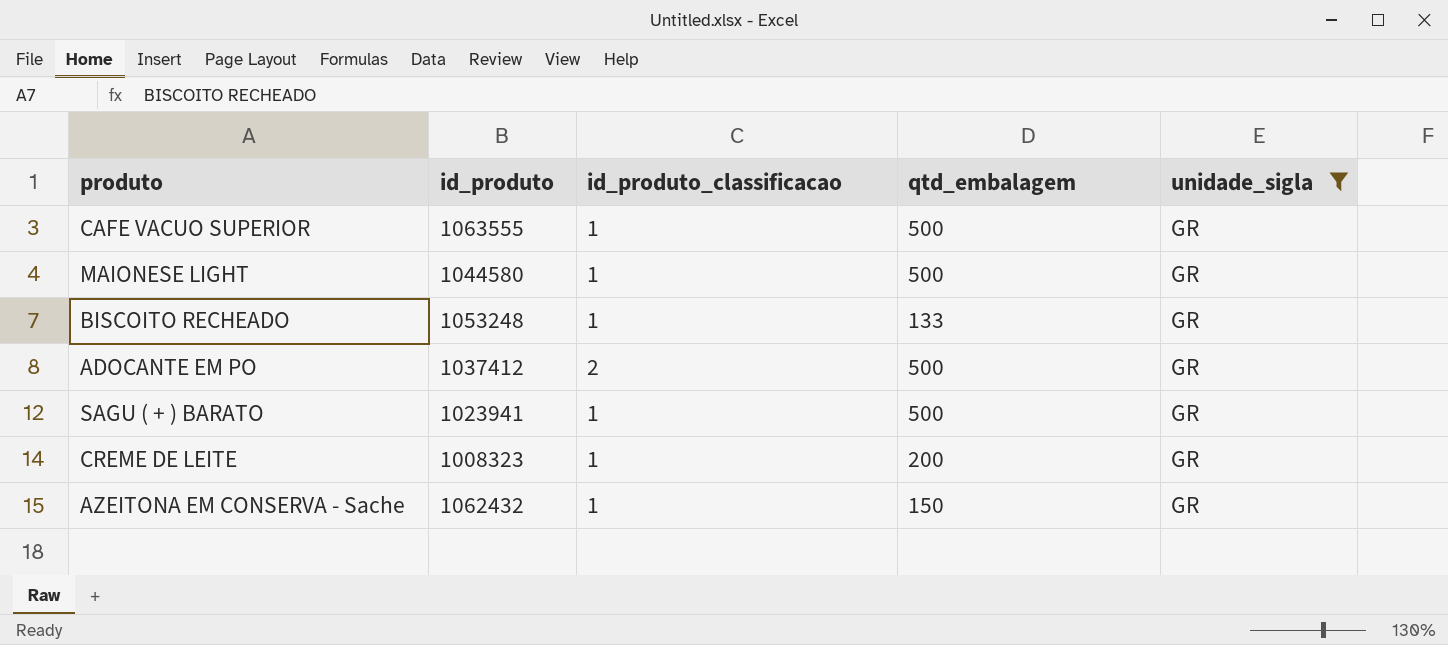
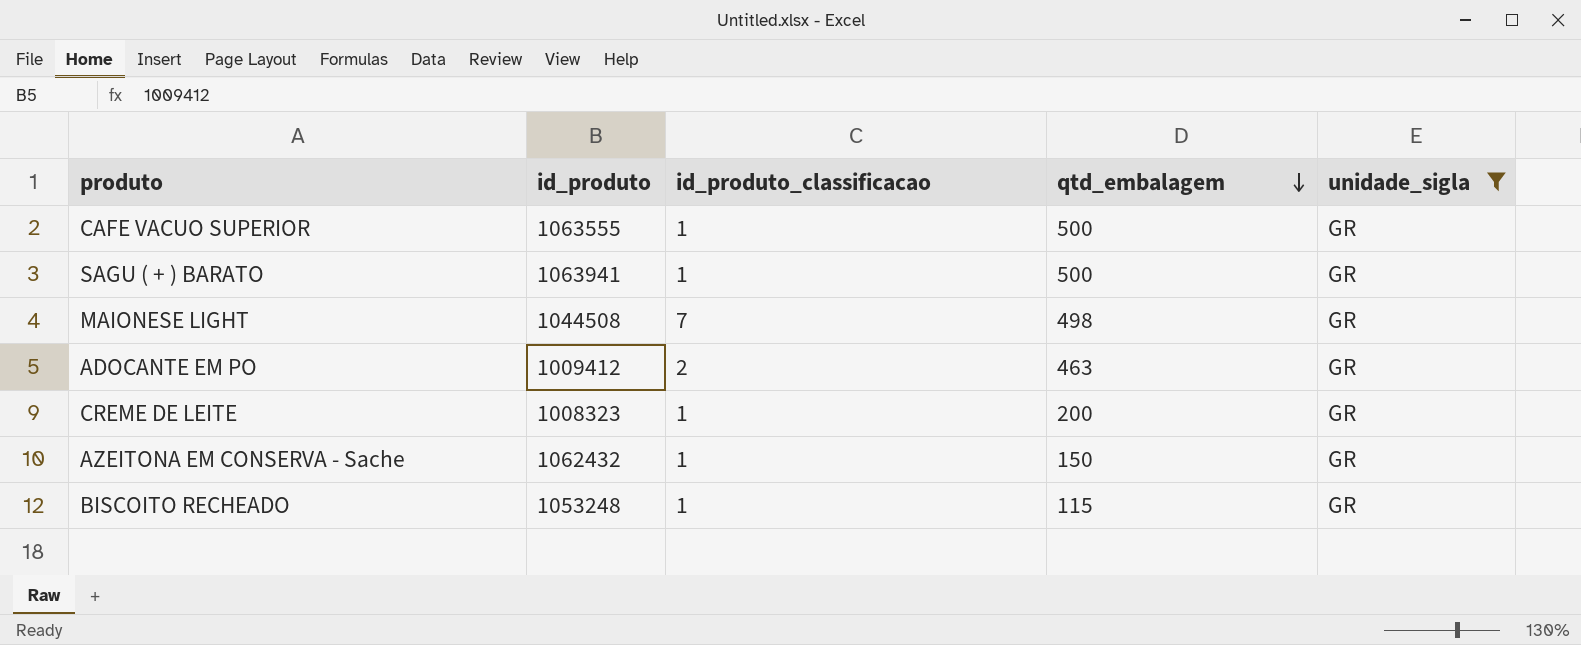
row order: none -> qtd_embalagem descending
SAGU ( + ) BARATO | id_produto: 1023941 -> 1063941
MAIONESE LIGHT | id_produto: 1044580 -> 1044508
MAIONESE LIGHT | id_produto_classificacao: 1 -> 7
MAIONESE LIGHT | qtd_embalagem: 500 -> 498
ADOCANTE EM PO | id_produto: 1037412 -> 1009412
ADOCANTE EM PO | qtd_embalagem: 500 -> 463
BISCOITO RECHEADO | qtd_embalagem: 133 -> 115

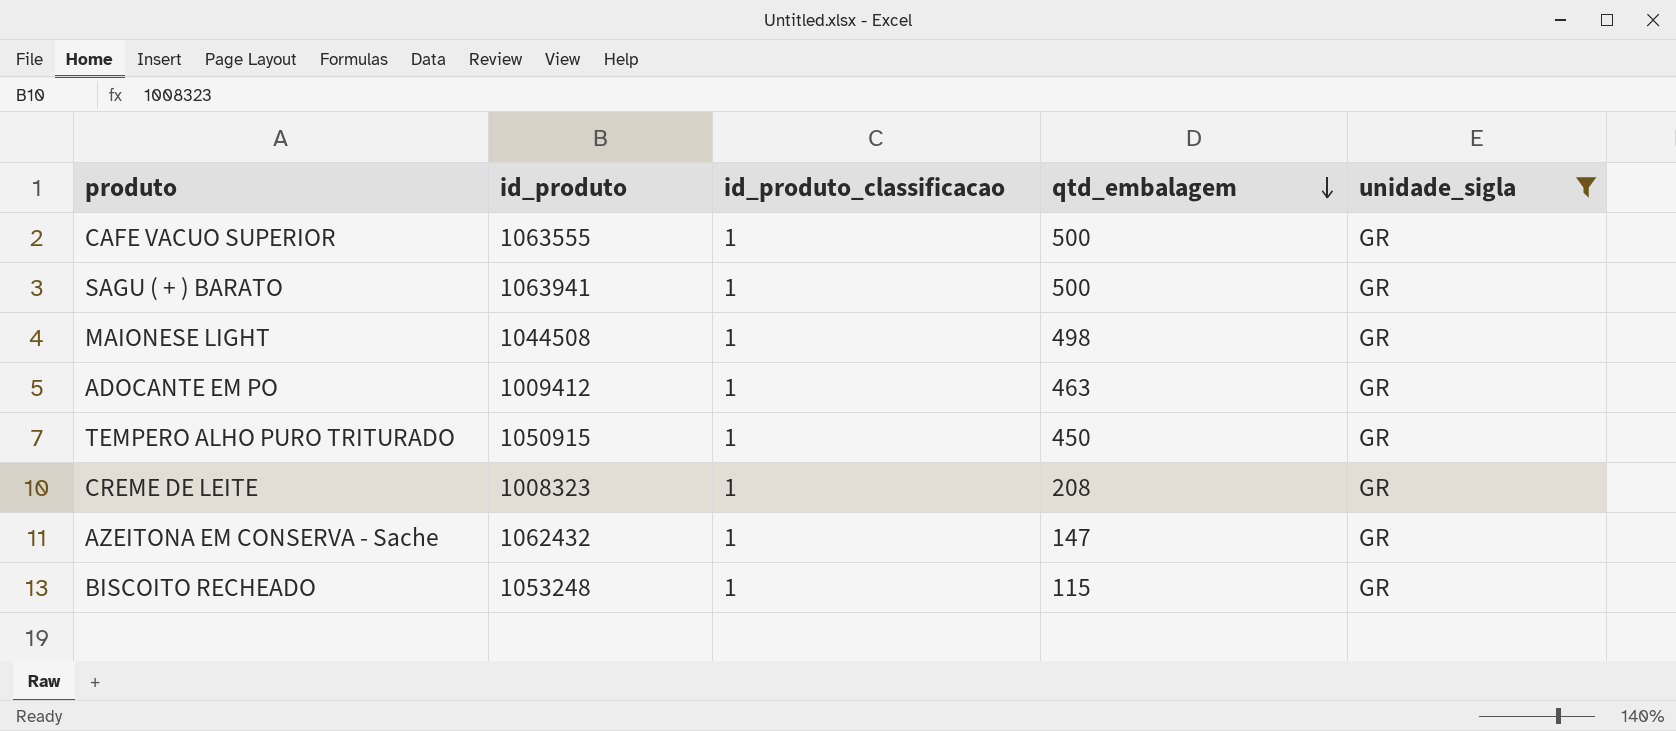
MAIONESE LIGHT | id_produto_classificacao: 7 -> 1
ADOCANTE EM PO | id_produto_classificacao: 2 -> 1
row TEMPERO ALHO PURO TRITURADO: none -> 1050915 | 1 | 450 | GR
CREME DE LEITE | qtd_embalagem: 200 -> 208
AZEITONA EM CONSERVA - Sache | qtd_embalagem: 150 -> 147

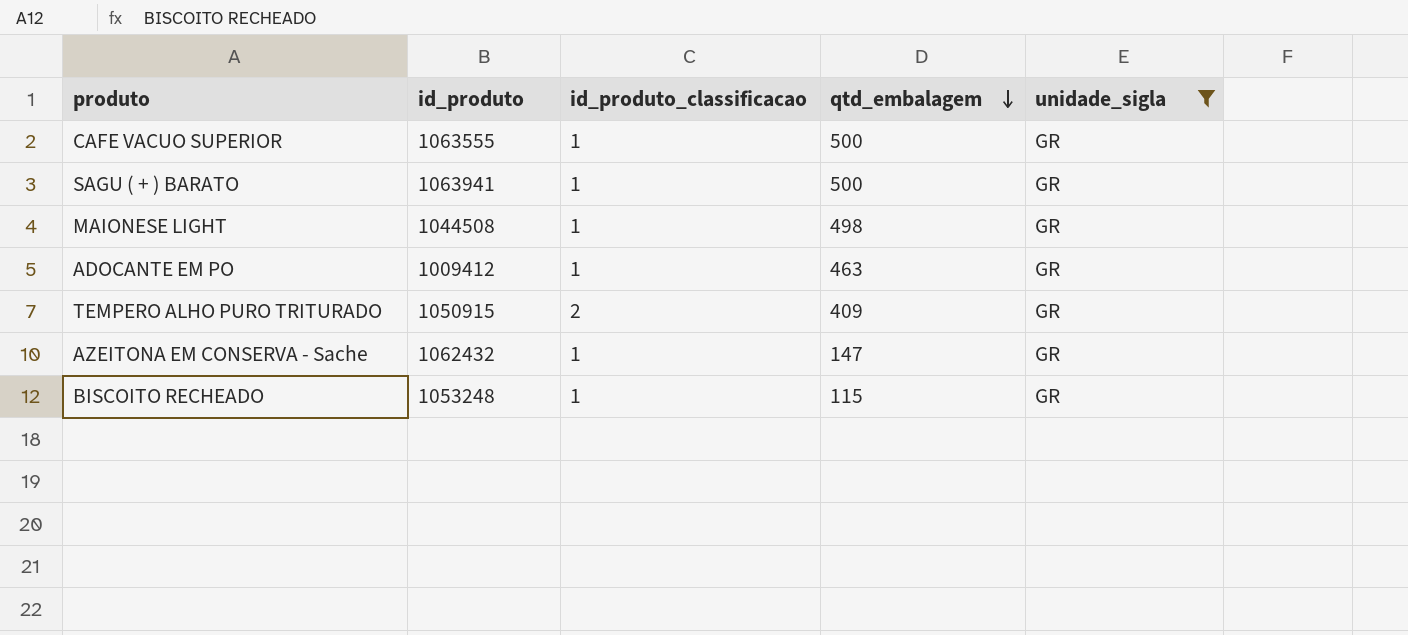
row CREME DE LEITE: 1008323 | 1 | 208 | GR -> none
TEMPERO ALHO PURO TRITURADO | id_produto_classificacao: 1 -> 2
TEMPERO ALHO PURO TRITURADO | qtd_embalagem: 450 -> 409

